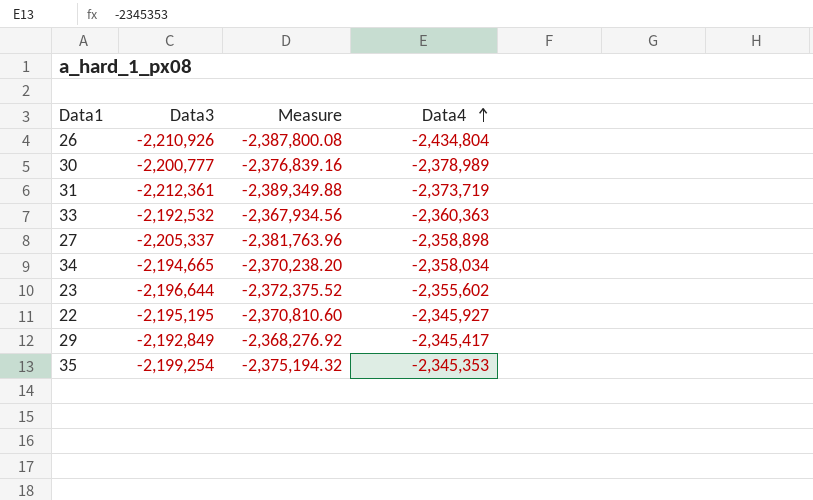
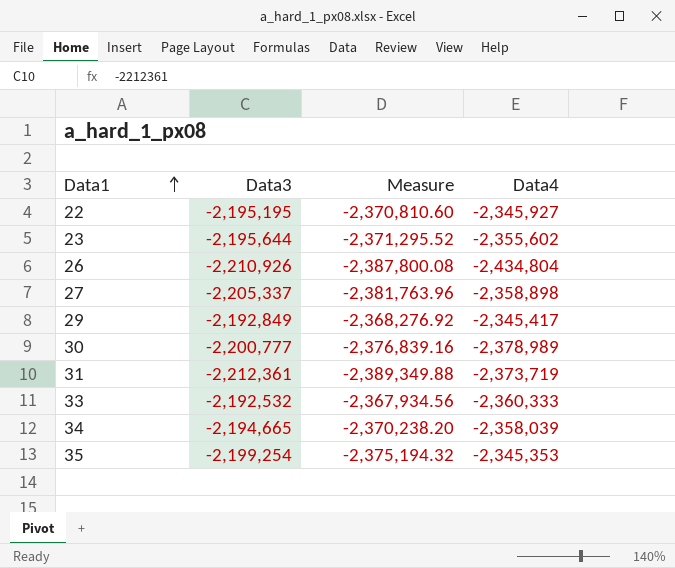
row order: Data4 ascending -> Data1 ascending
23 | Data3: -2,196,644 -> -2,195,644
23 | Measure: -2,372,375.52 -> -2,371,295.52
33 | Data4: -2,360,363 -> -2,360,333
34 | Data4: -2,358,034 -> -2,358,039

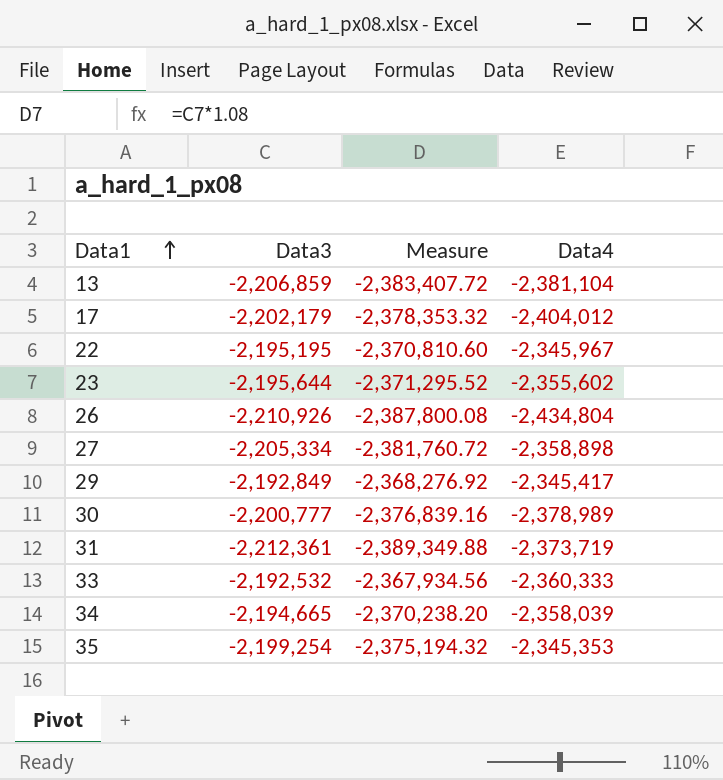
row 13: none -> -2,206,859 | -2,383,407.72 | -2,381,104
row 17: none -> -2,202,179 | -2,378,353.32 | -2,404,012
22 | Data4: -2,345,927 -> -2,345,967
27 | Data3: -2,205,337 -> -2,205,334
27 | Measure: -2,381,763.96 -> -2,381,760.72

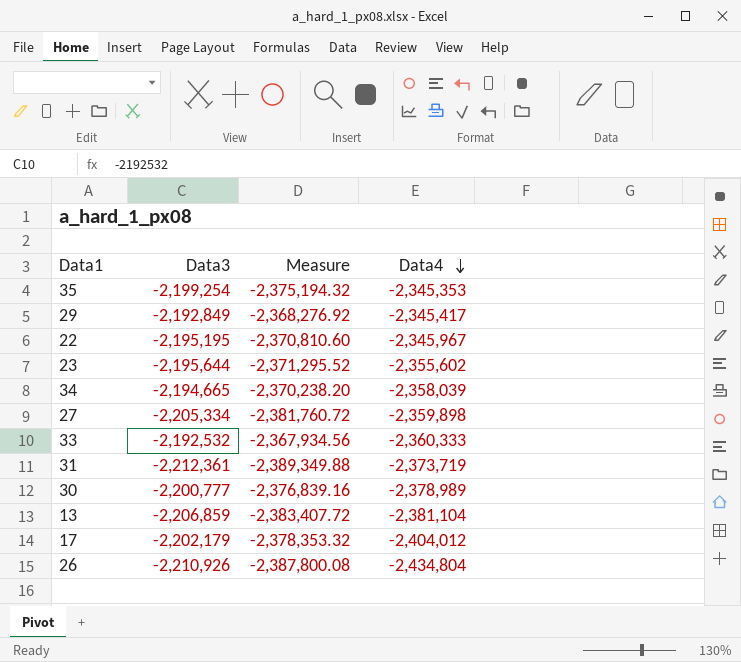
row order: Data1 ascending -> Data4 descending
27 | Data4: -2,358,898 -> -2,359,898

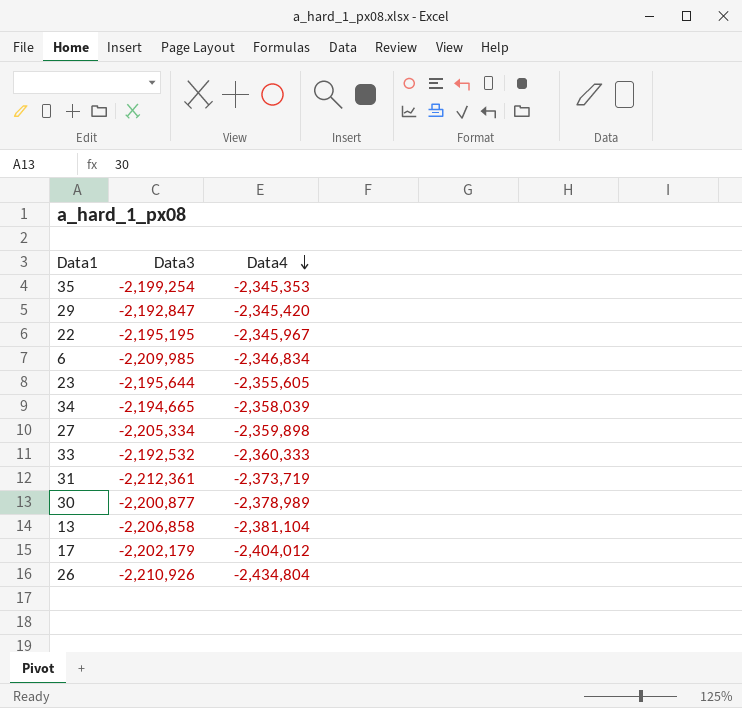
column Measure | formula: [Data3] * 1.08 -> none
29 | Data3: -2,192,849 -> -2,192,847
29 | Data4: -2,345,417 -> -2,345,420
row 6: none -> -2,209,985 | -2,346,834
23 | Data4: -2,355,602 -> -2,355,605
30 | Data3: -2,200,777 -> -2,200,877
13 | Data3: -2,206,859 -> -2,206,858

